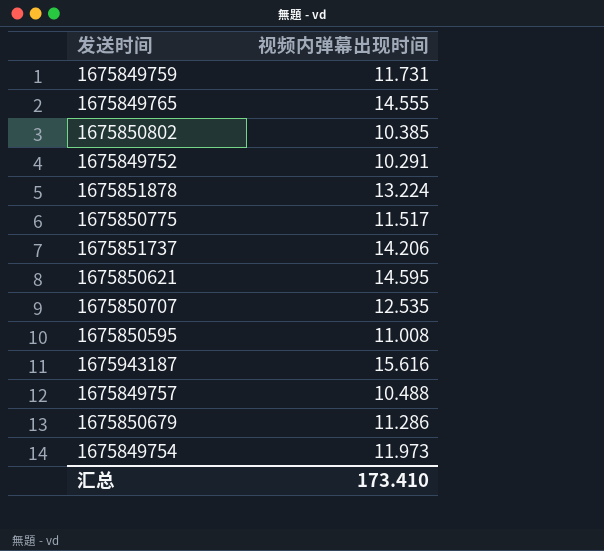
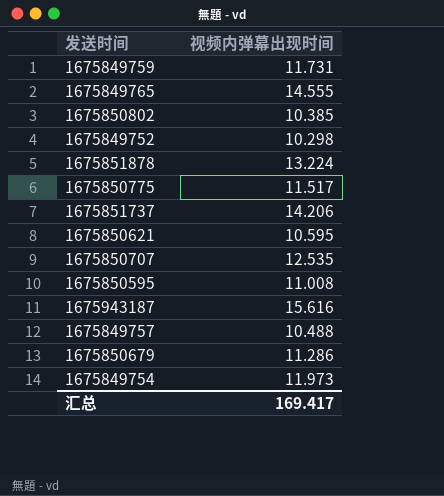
1675849752 | 视频内弹幕出现时间: 10.291 -> 10.298
1675850621 | 视频内弹幕出现时间: 14.595 -> 10.595
汇总 | 视频内弹幕出现时间: 173.410 -> 169.417

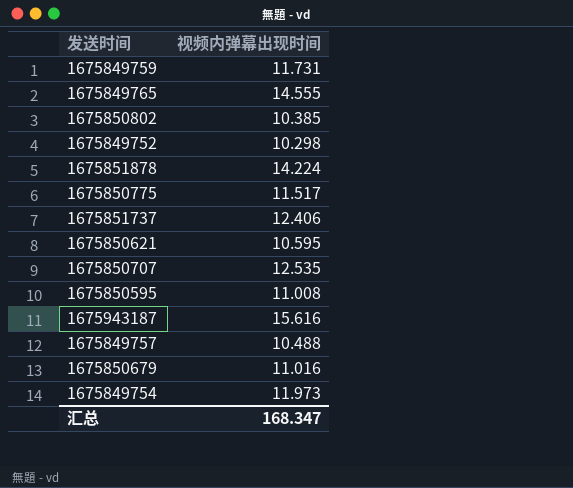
1675851878 | 视频内弹幕出现时间: 13.224 -> 14.224
1675851737 | 视频内弹幕出现时间: 14.206 -> 12.406
1675850679 | 视频内弹幕出现时间: 11.286 -> 11.016
汇总 | 视频内弹幕出现时间: 169.417 -> 168.347

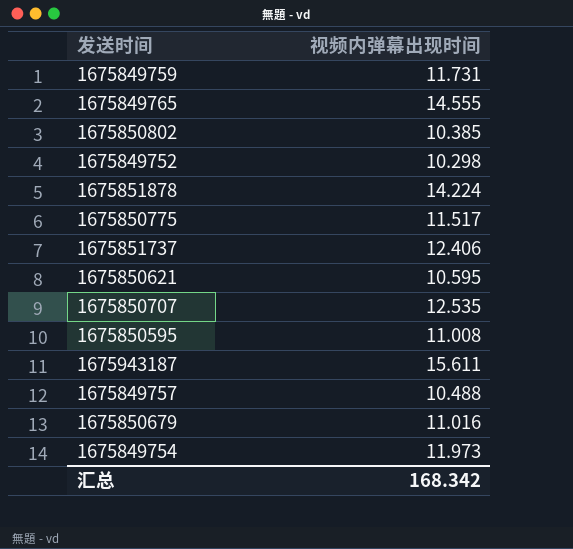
1675943187 | 视频内弹幕出现时间: 15.616 -> 15.611
汇总 | 视频内弹幕出现时间: 168.347 -> 168.342

